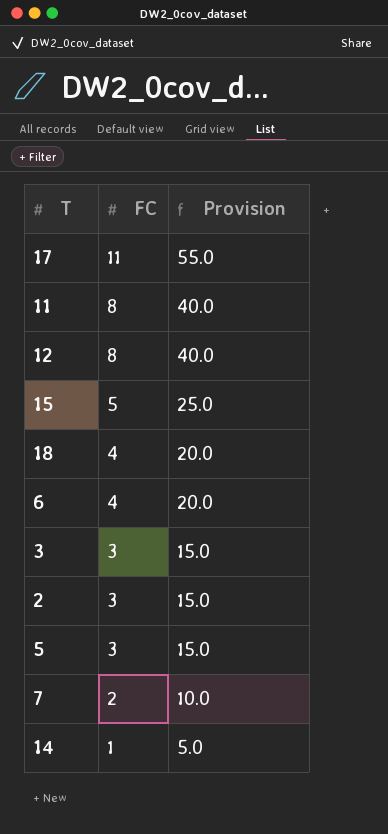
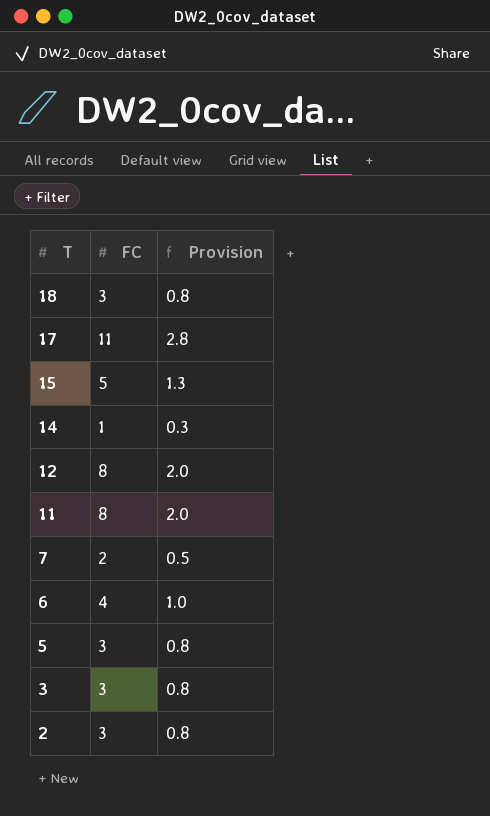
row order: FC descending -> T descending
column Provision | formula: [FC] * 5 -> [FC] * 0.25
18 | FC: 4 -> 3

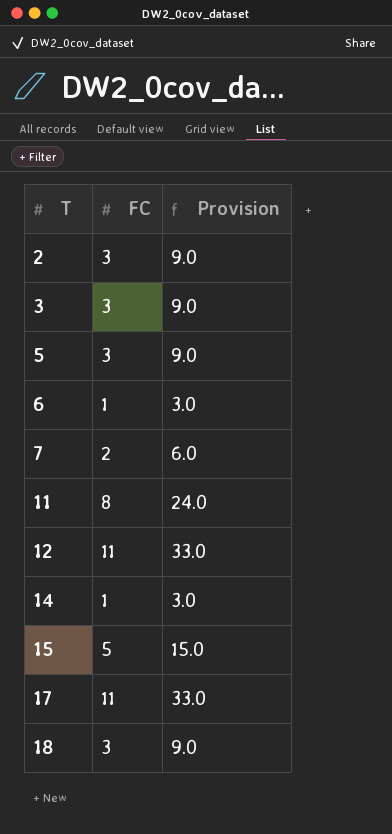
row order: T descending -> T ascending
column Provision | formula: [FC] * 0.25 -> [FC] * 3
6 | FC: 4 -> 1
12 | FC: 8 -> 11

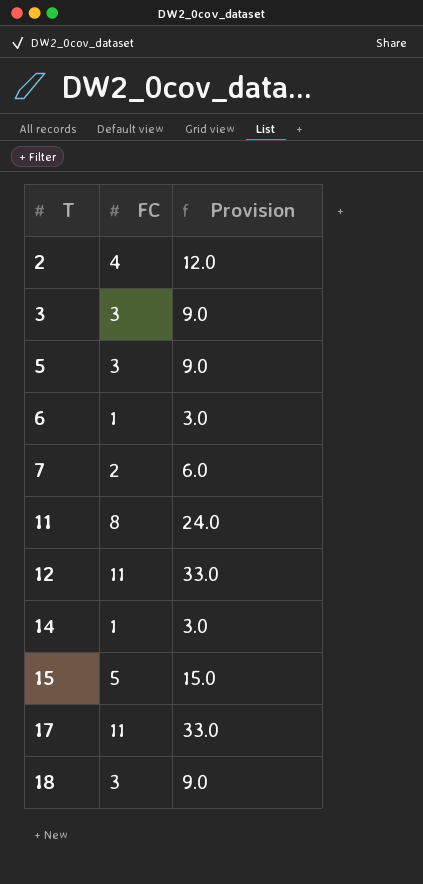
2 | FC: 3 -> 4
2 | Provision: 9.0 -> 12.0

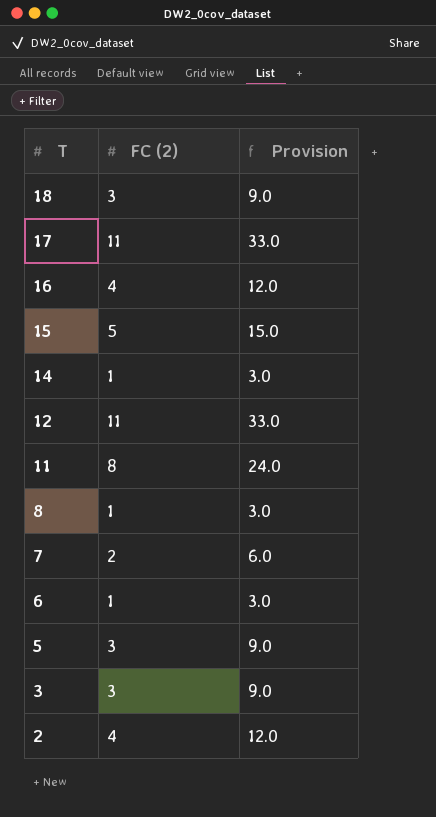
row order: T ascending -> T descending
column name: FC -> FC (2)
row 16: none -> 4 | 12.0
row 8: none -> 1 | 3.0

